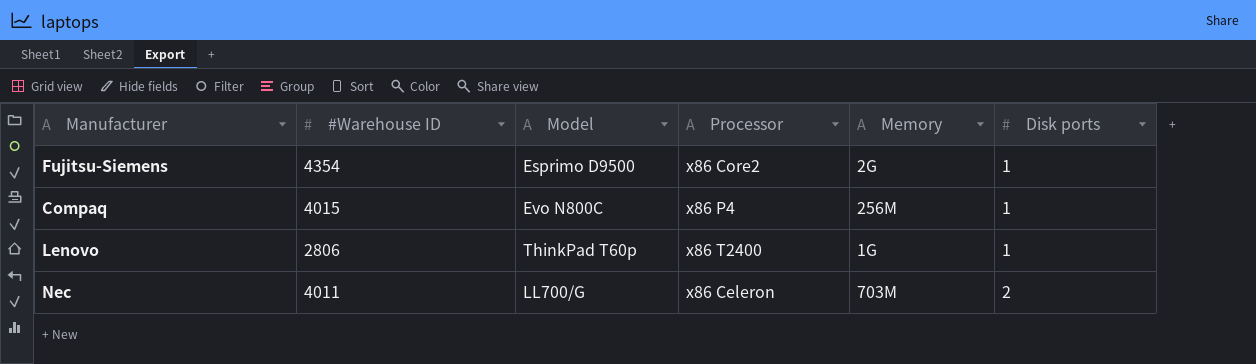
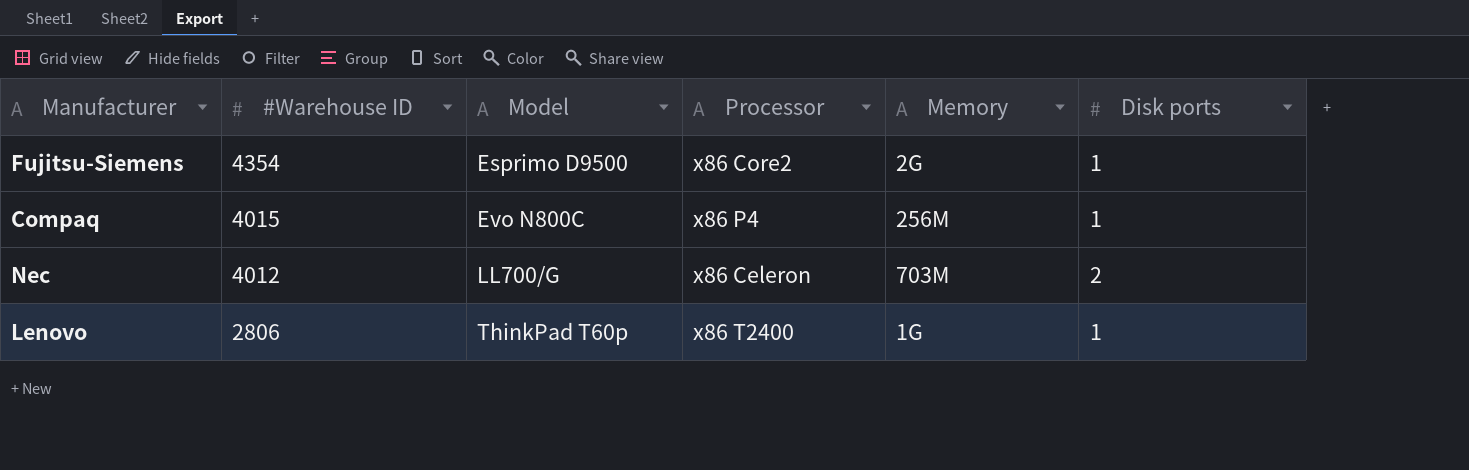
row order: Disk ports ascending -> #Warehouse ID descending
Nec | #Warehouse ID: 4011 -> 4012

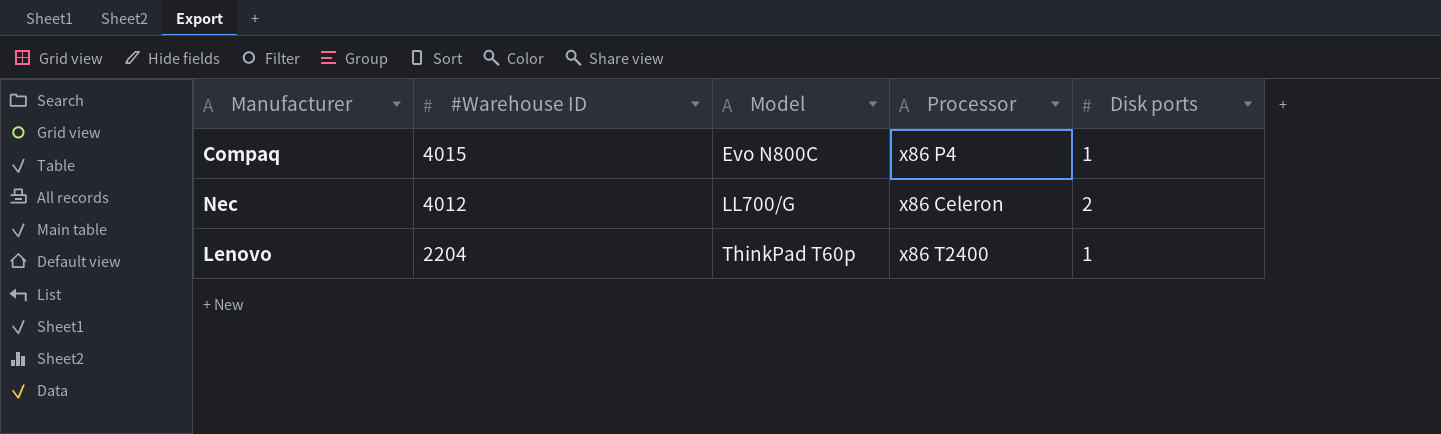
column Memory | position: 5 -> none
row Fujitsu-Siemens: 4354 | Esprimo D9500 | x86 Core2 | 2G | 1 -> none
Lenovo | #Warehouse ID: 2806 -> 2204

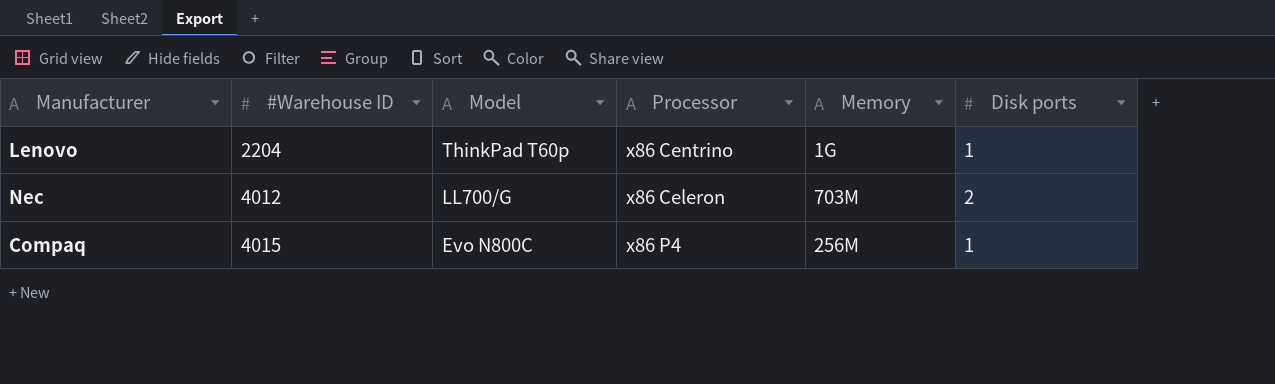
row order: #Warehouse ID descending -> #Warehouse ID ascending
column Memory | position: none -> 5
Lenovo | Processor: x86 T2400 -> x86 Centrino

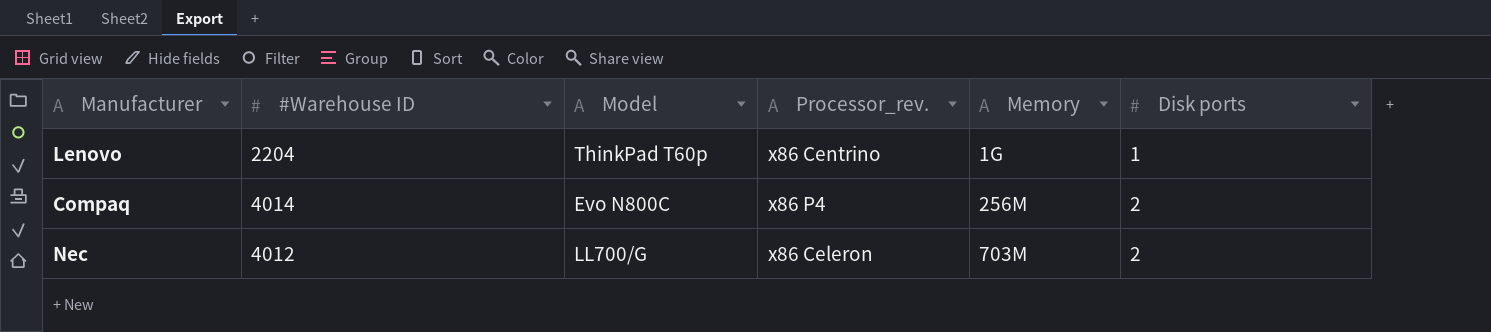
row order: #Warehouse ID ascending -> Memory ascending
column name: Processor -> Processor_rev.
Compaq | #Warehouse ID: 4015 -> 4014
Compaq | Disk ports: 1 -> 2

